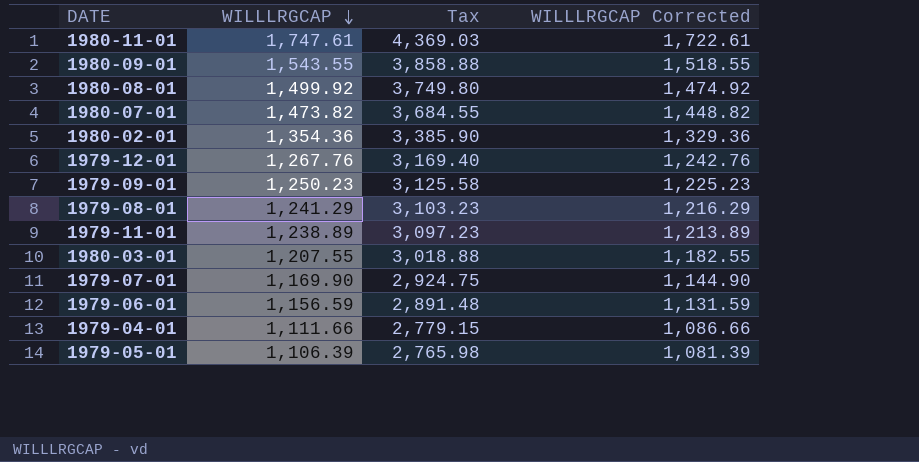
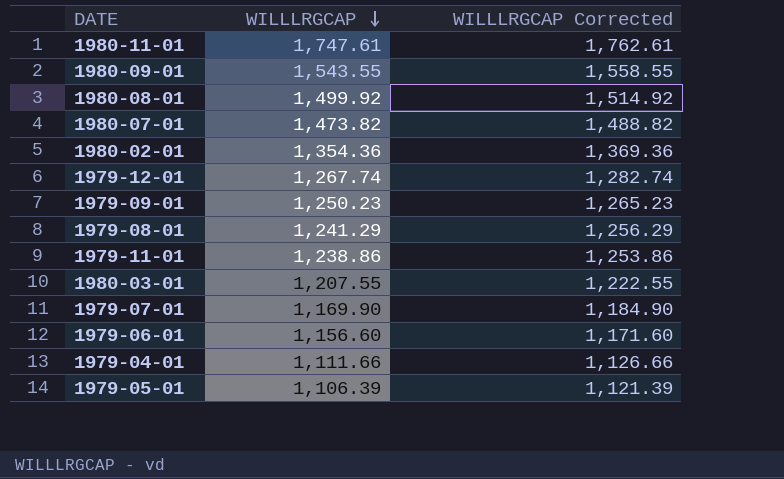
column Tax | formula: [WILLLRGCAP] * 2.5 -> none
column WILLLRGCAP Corrected | formula: [WILLLRGCAP] - 25 -> [WILLLRGCAP] + 15
1979-12-01 | WILLLRGCAP: 1,267.76 -> 1,267.74
1979-11-01 | WILLLRGCAP: 1,238.89 -> 1,238.86
1979-06-01 | WILLLRGCAP: 1,156.59 -> 1,156.60

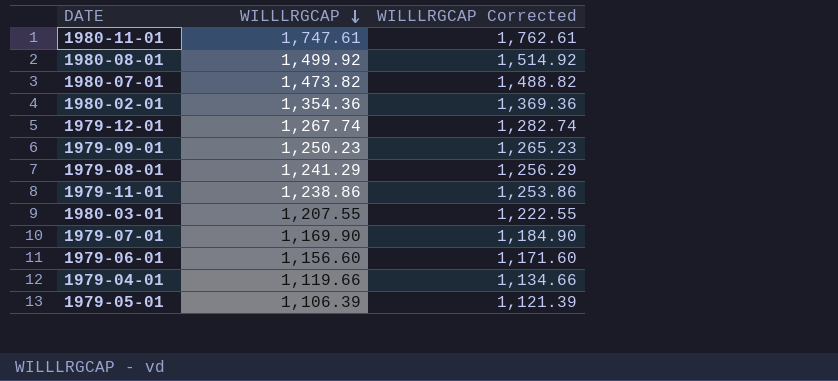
row 1980-09-01: 1,543.55 | 1,558.55 -> none
1979-04-01 | WILLLRGCAP: 1,111.66 -> 1,119.66
1979-04-01 | WILLLRGCAP Corrected: 1,126.66 -> 1,134.66

